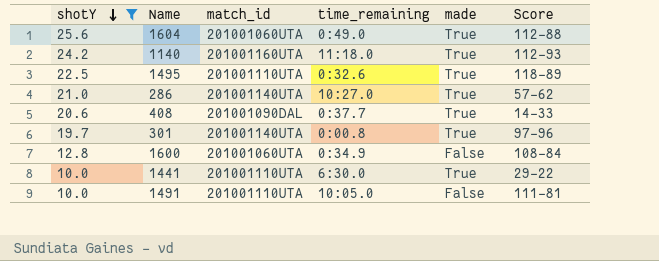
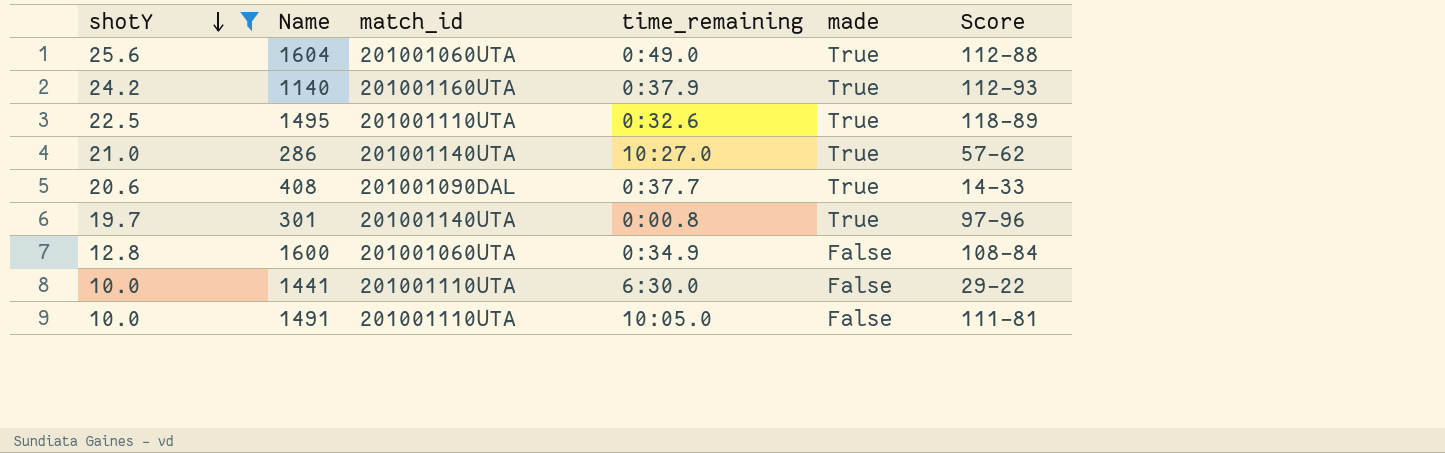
1140 | time_remaining: 11:18.0 -> 0:37.9
1441 | made: True -> False

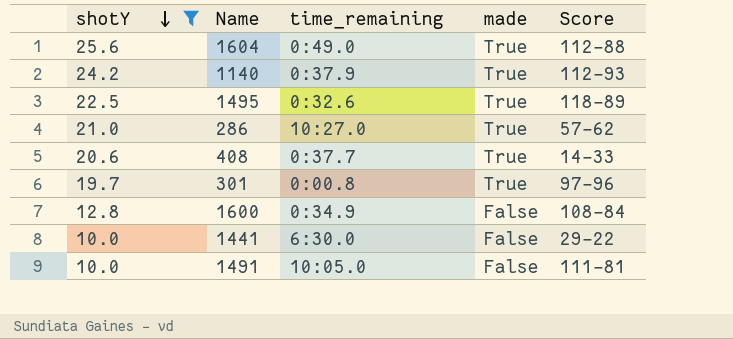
column match_id | position: 3 -> none

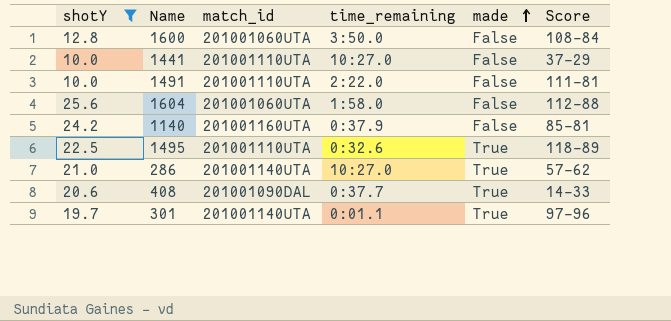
row order: shotY descending -> made ascending
column match_id | position: none -> 3
1600 | time_remaining: 0:34.9 -> 3:50.0
1441 | time_remaining: 6:30.0 -> 10:27.0
1441 | Score: 29-22 -> 37-29
1491 | time_remaining: 10:05.0 -> 2:22.0
1604 | time_remaining: 0:49.0 -> 1:58.0
1604 | made: True -> False
1140 | made: True -> False
1140 | Score: 112-93 -> 85-81
301 | time_remaining: 0:00.8 -> 0:01.1

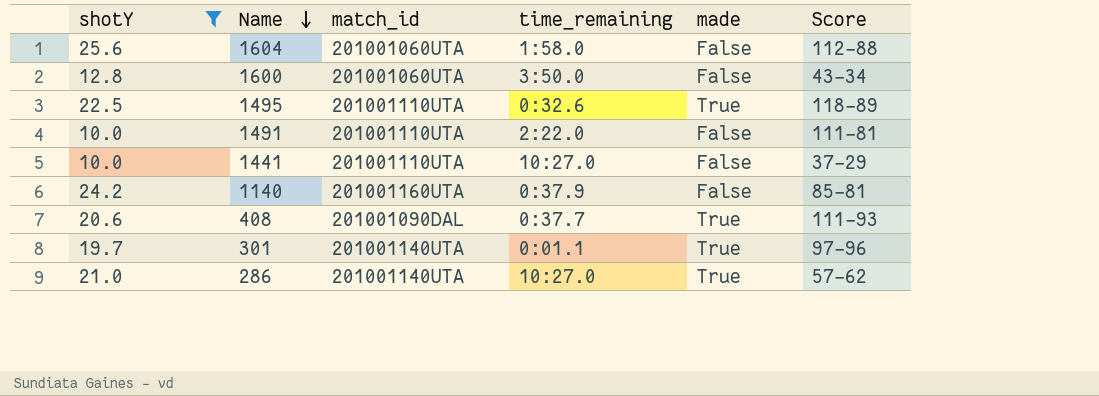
row order: made ascending -> Name descending
1600 | Score: 108-84 -> 43-34
408 | Score: 14-33 -> 111-93

